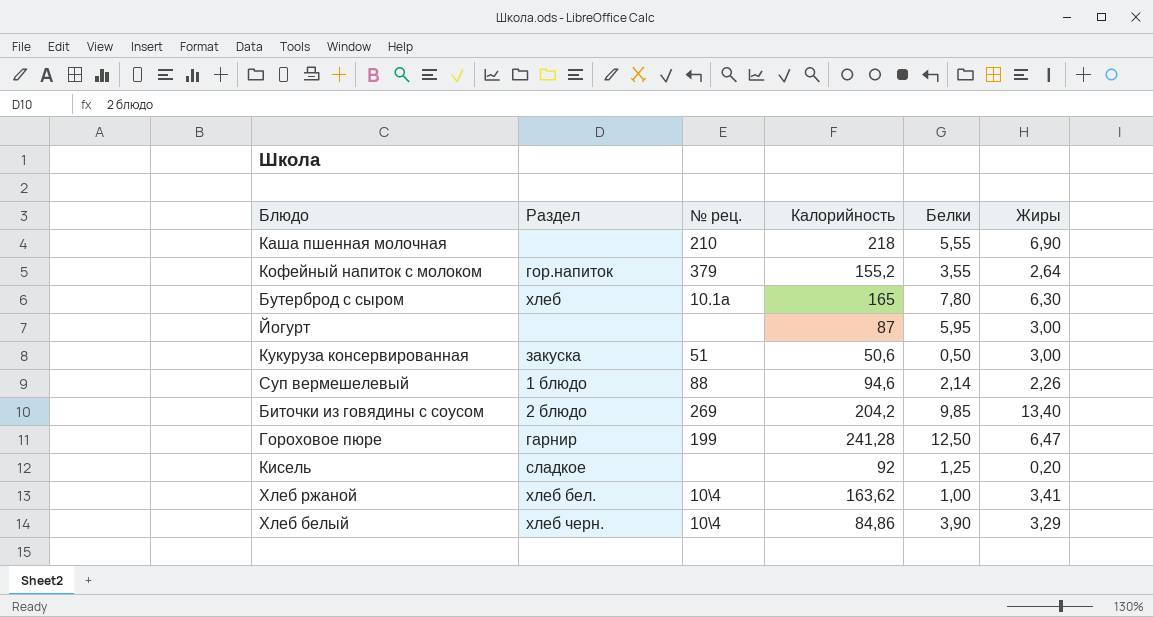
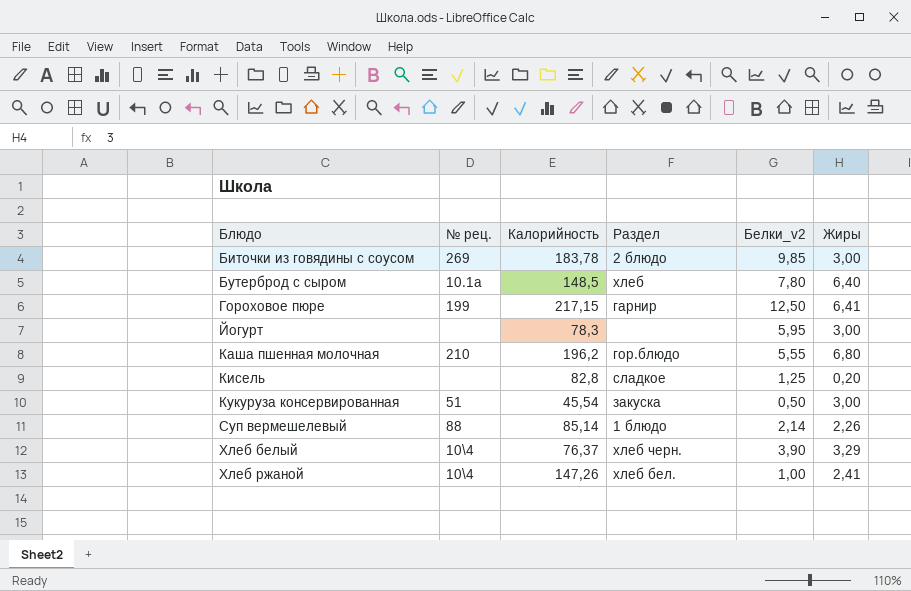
row order: none -> Блюдо ascending
column Раздел | position: 2 -> 4
column name: Белки -> Белки_v2
row Кофейный напиток с молоком: гор.напиток | 379 | 155,2 | 3,55 | 2,64 -> none
Биточки из говядины с соусом | Калорийность: 204,2 -> 183,78
Биточки из говядины с соусом | Жиры: 13,40 -> 3,00
Бутерброд с сыром | Калорийность: 165 -> 148,5
Бутерброд с сыром | Жиры: 6,30 -> 6,40
Гороховое пюре | Калорийность: 241,28 -> 217,15
Гороховое пюре | Жиры: 6,47 -> 6,41
Йогурт | Калорийность: 87 -> 78,3
Каша пшенная молочная | Калорийность: 218 -> 196,2
Каша пшенная молочная | Раздел: none -> гор.блюдо
Каша пшенная молочная | Жиры: 6,90 -> 6,80
Кисель | Калорийность: 92 -> 82,8
Кукуруза консервированная | Калорийность: 50,6 -> 45,54
Суп вермешелевый | Калорийность: 94,6 -> 85,14
Хлеб белый | Калорийность: 84,86 -> 76,37
Хлеб ржаной | Калорийность: 163,62 -> 147,26
Хлеб ржаной | Жиры: 3,41 -> 2,41

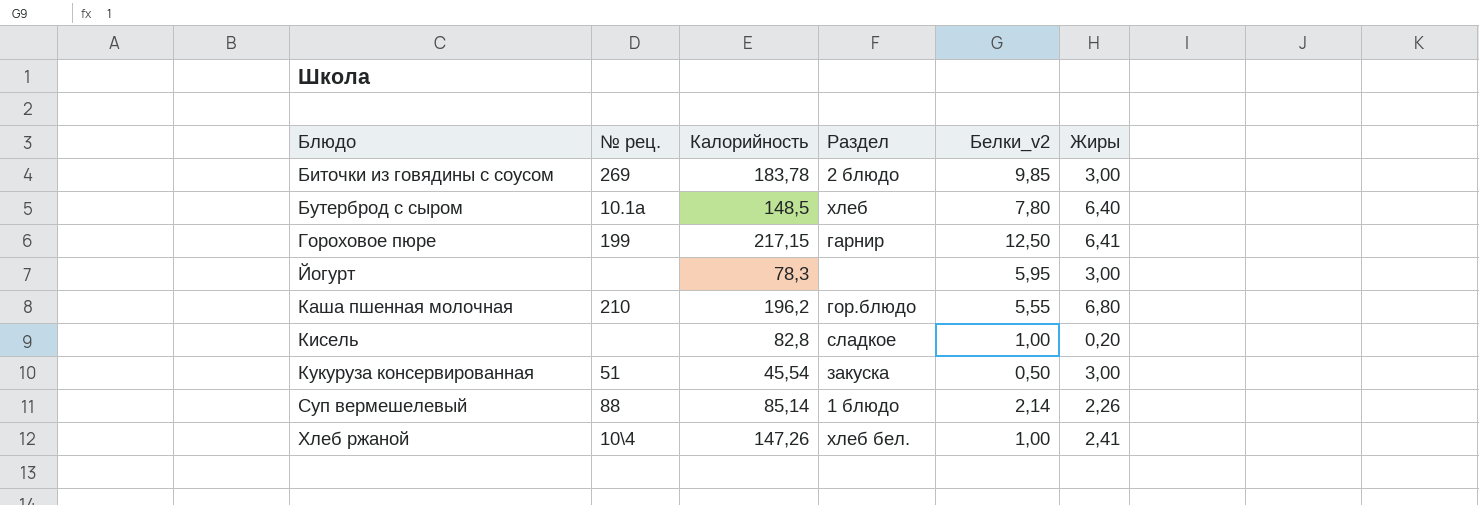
row Хлеб белый: 10\4 | 76,37 | хлеб черн. | 3,90 | 3,29 -> none
Кисель | Белки_v2: 1,25 -> 1,00

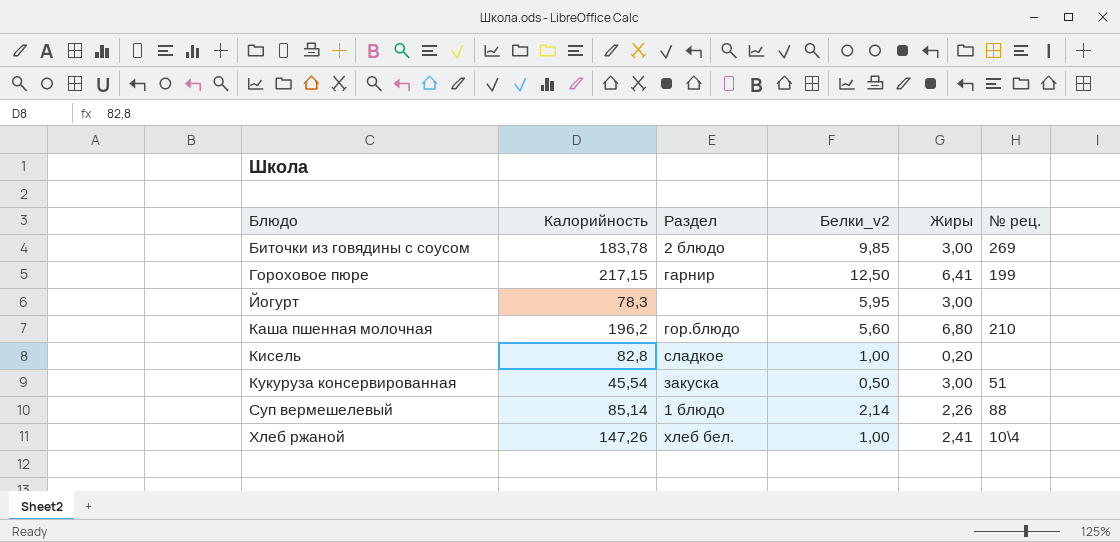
column № рец. | position: 2 -> 6
row Бутерброд с сыром: 10.1а | 148,5 | хлеб | 7,80 | 6,40 -> none
Каша пшенная молочная | Белки_v2: 5,55 -> 5,60

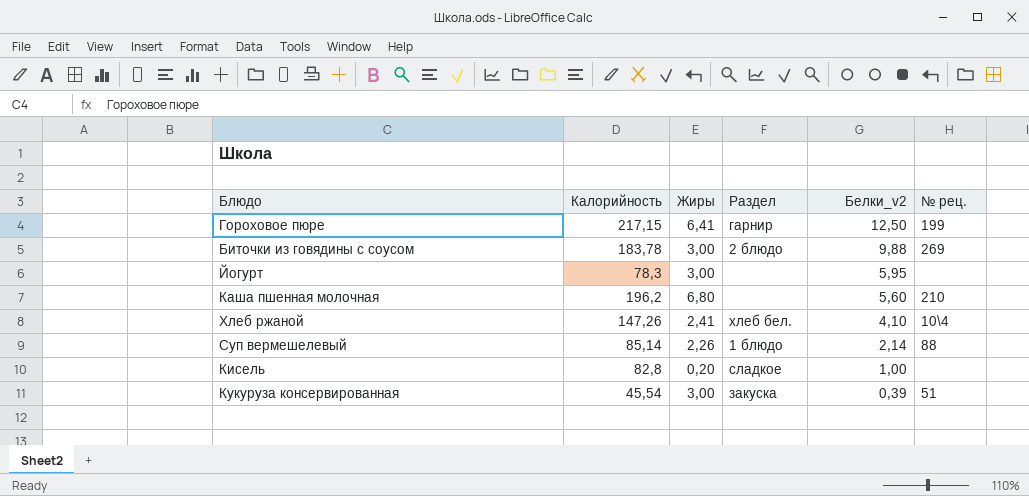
row order: Блюдо ascending -> Белки_v2 descending
column Жиры | position: 5 -> 3
Биточки из говядины с соусом | Белки_v2: 9,85 -> 9,88
Каша пшенная молочная | Раздел: гор.блюдо -> none
Хлеб ржаной | Белки_v2: 1,00 -> 4,10
Кукуруза консервированная | Белки_v2: 0,50 -> 0,39

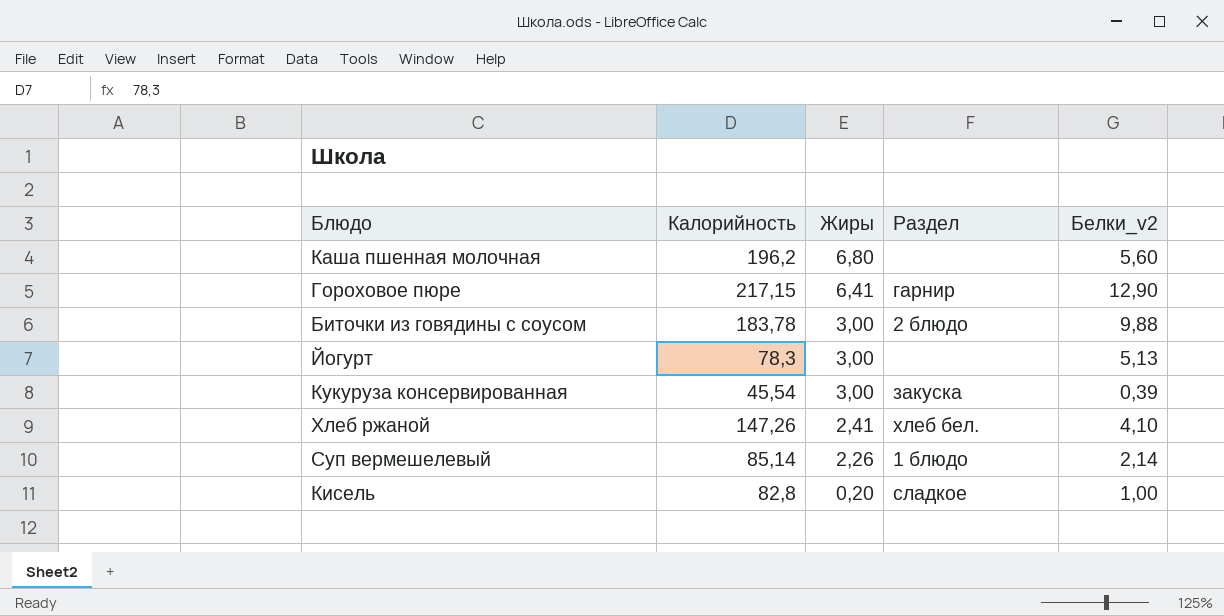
row order: Белки_v2 descending -> Жиры descending
column № рец. | position: 6 -> none
Гороховое пюре | Белки_v2: 12,50 -> 12,90
Йогурт | Белки_v2: 5,95 -> 5,13

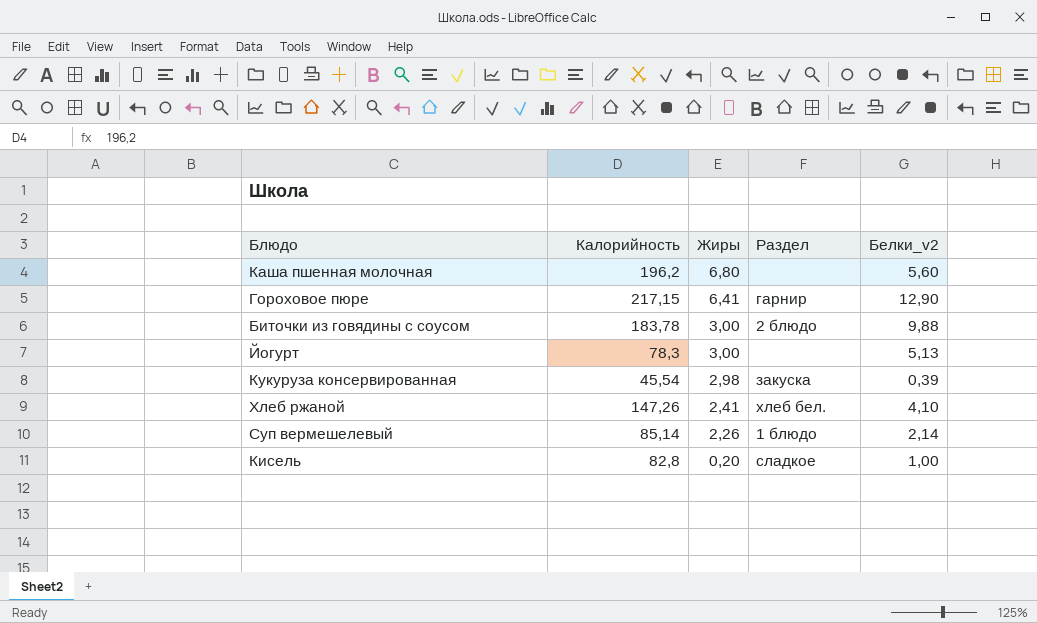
Кукуруза консервированная | Жиры: 3,00 -> 2,98

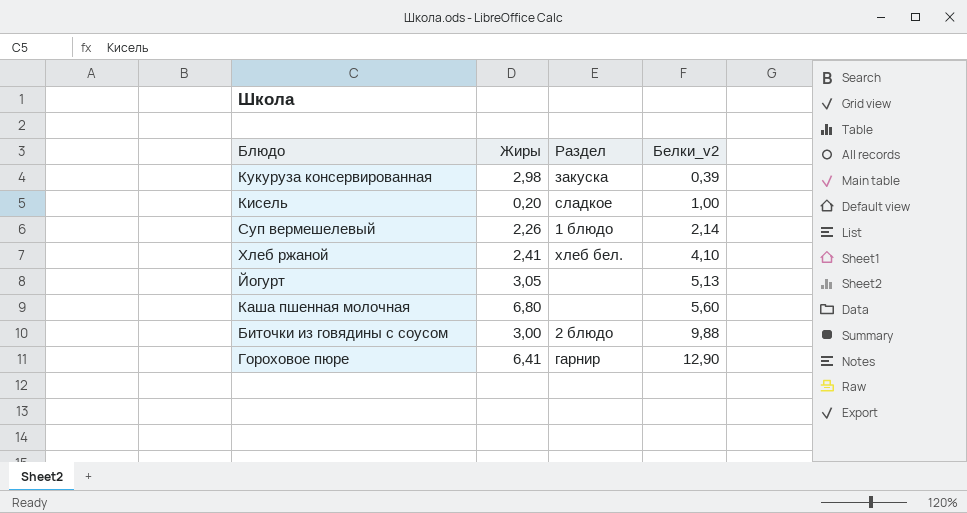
row order: Жиры descending -> Белки_v2 ascending
column Калорийность | position: 2 -> none
Йогурт | Жиры: 3,00 -> 3,05

